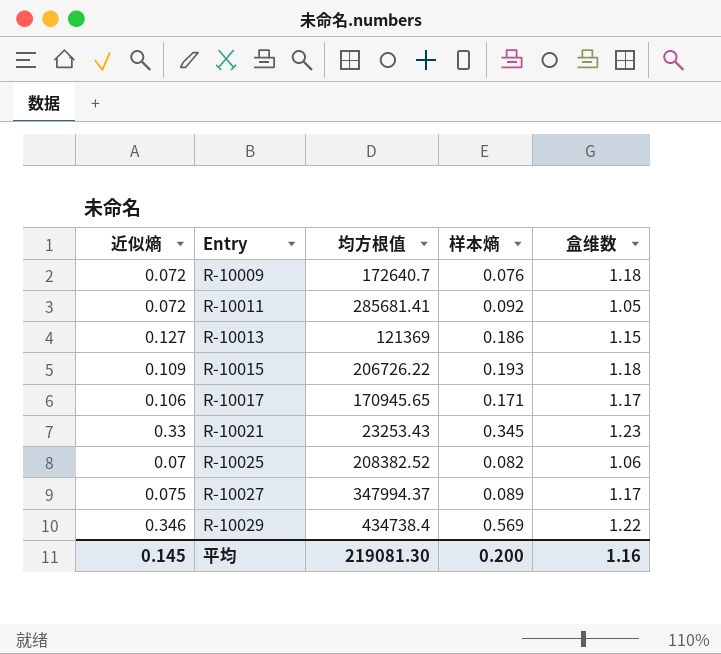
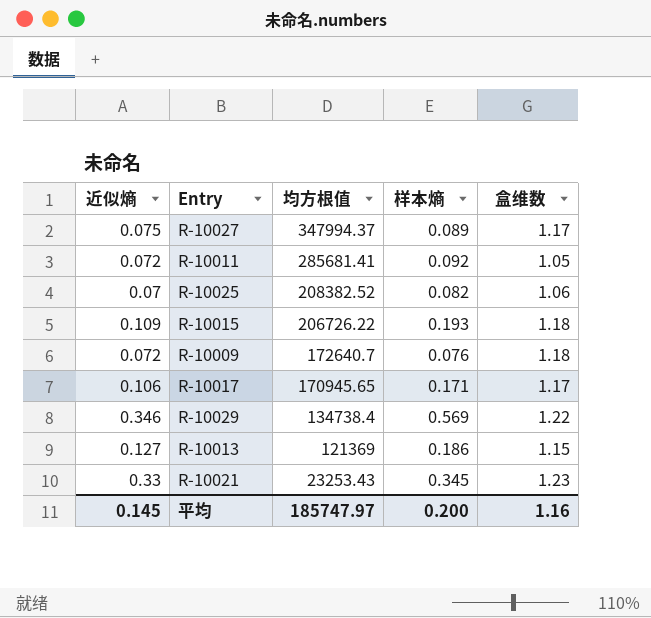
row order: Entry ascending -> 均方根值 descending
R-10029 | 均方根值: 434738.4 -> 134738.4
平均 | 均方根值: 219081.30 -> 185747.97

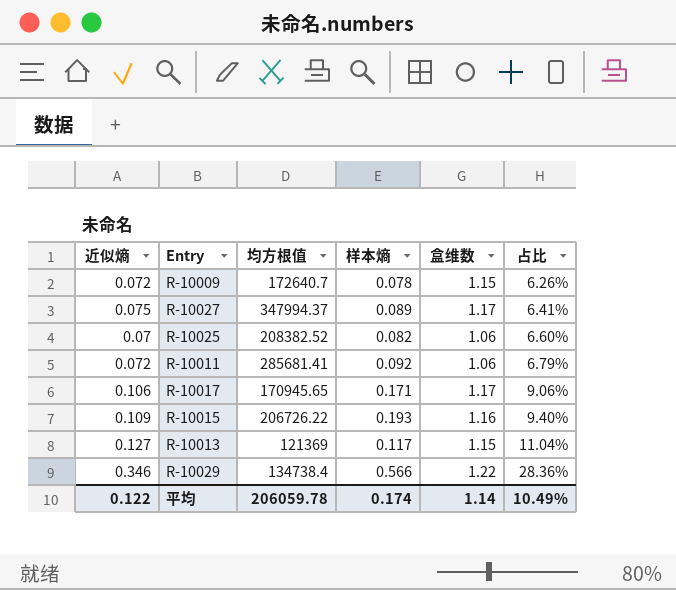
row order: 均方根值 descending -> 占比 ascending
column 占比 | formula: none -> [近似熵] / [盒维数]
row R-10021: 0.33 | 23253.43 | 0.345 | 1.23 -> none
R-10009 | 样本熵: 0.076 -> 0.078
R-10009 | 盒维数: 1.18 -> 1.15
R-10011 | 盒维数: 1.05 -> 1.06
R-10015 | 盒维数: 1.18 -> 1.16
R-10013 | 样本熵: 0.186 -> 0.117
R-10029 | 样本熵: 0.569 -> 0.566
平均 | 近似熵: 0.145 -> 0.122
平均 | 均方根值: 185747.97 -> 206059.78
平均 | 样本熵: 0.200 -> 0.174
平均 | 盒维数: 1.16 -> 1.14

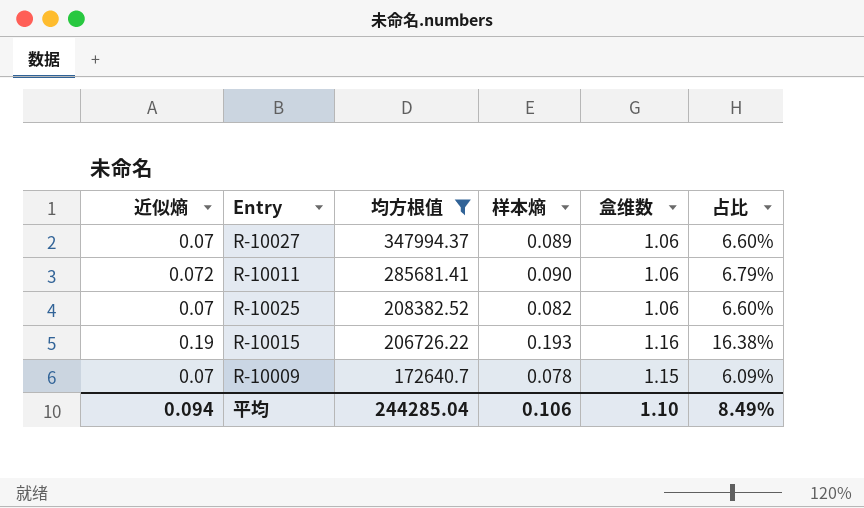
filter: none -> 均方根值 >= 172640.7
row order: 占比 ascending -> 均方根值 descending
R-10027 | 近似熵: 0.075 -> 0.07
R-10027 | 盒维数: 1.17 -> 1.06
R-10027 | 占比: 6.41% -> 6.60%
R-10011 | 样本熵: 0.092 -> 0.090
R-10015 | 近似熵: 0.109 -> 0.19
R-10015 | 占比: 9.40% -> 16.38%
R-10009 | 近似熵: 0.072 -> 0.07
R-10009 | 占比: 6.26% -> 6.09%
平均 | 近似熵: 0.122 -> 0.094
平均 | 均方根值: 206059.78 -> 244285.04
平均 | 样本熵: 0.174 -> 0.106
平均 | 盒维数: 1.14 -> 1.10
平均 | 占比: 10.49% -> 8.49%

